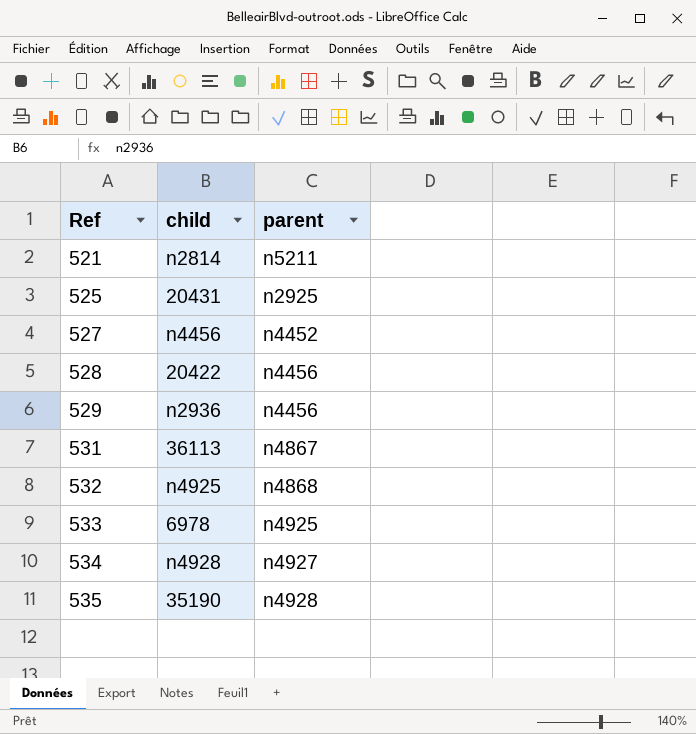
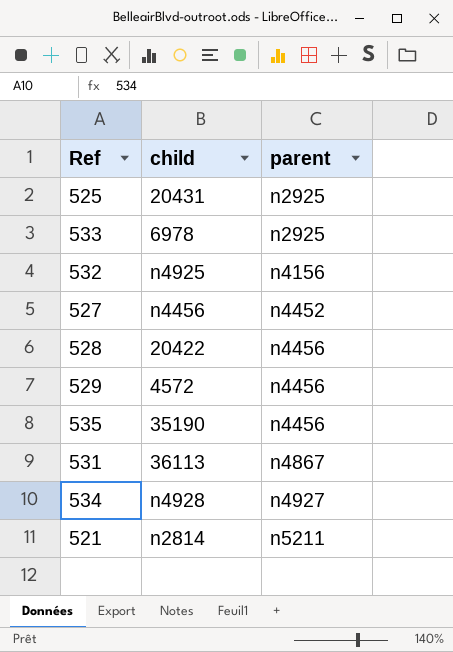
row order: Ref ascending -> parent ascending
533 | parent: n4925 -> n2925
532 | parent: n4868 -> n4156
529 | child: n2936 -> 4572
535 | parent: n4928 -> n4456

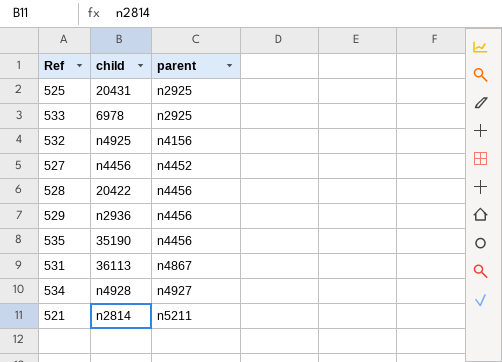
529 | child: 4572 -> n2936

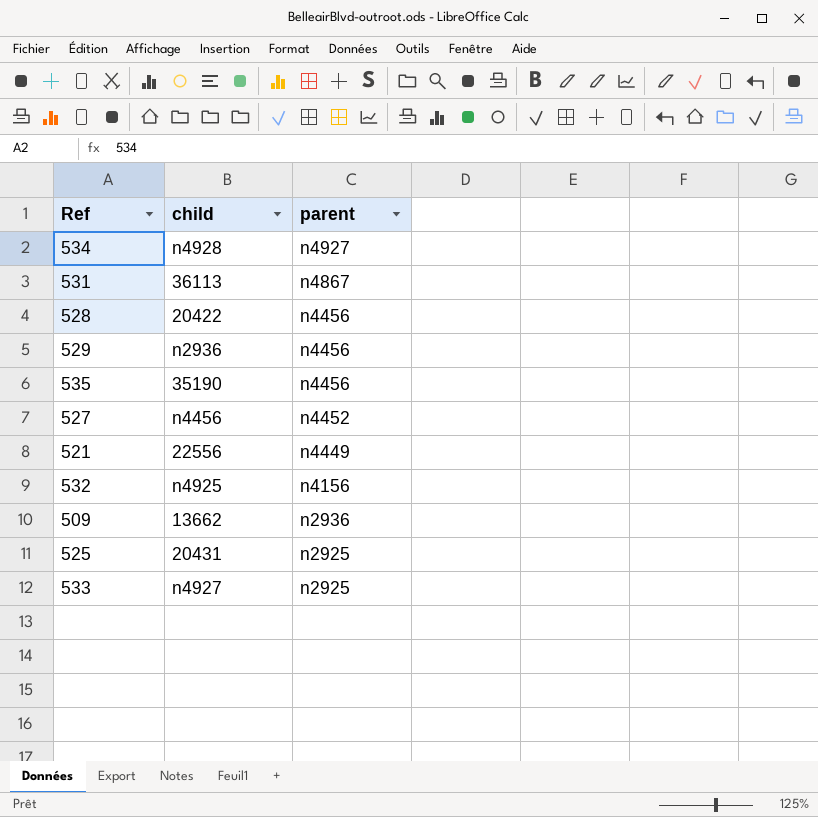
row order: parent ascending -> parent descending
521 | child: n2814 -> 22556
521 | parent: n5211 -> n4449
row 509: none -> 13662 | n2936
533 | child: 6978 -> n4927

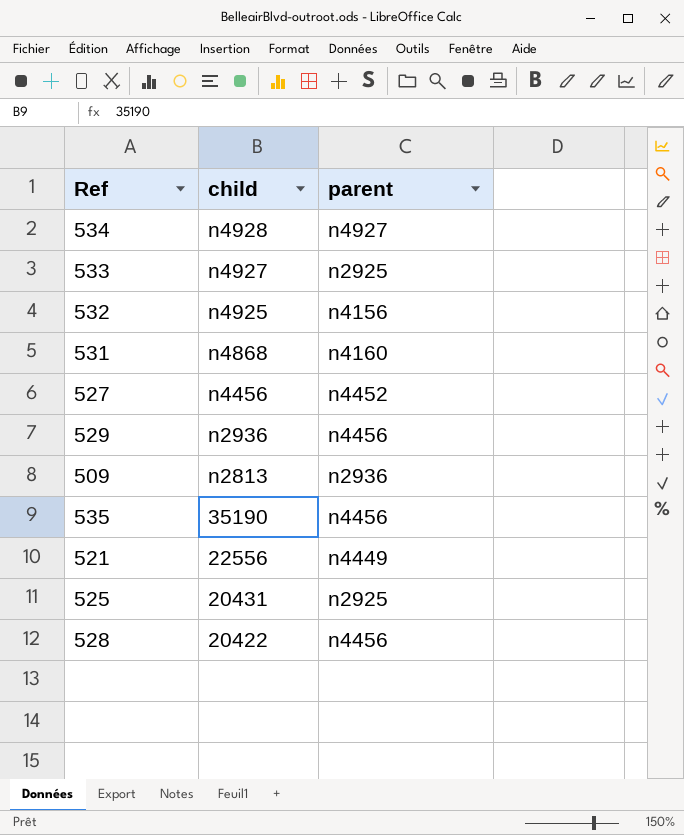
row order: parent descending -> child descending
531 | child: 36113 -> n4868
531 | parent: n4867 -> n4160
509 | child: 13662 -> n2813

